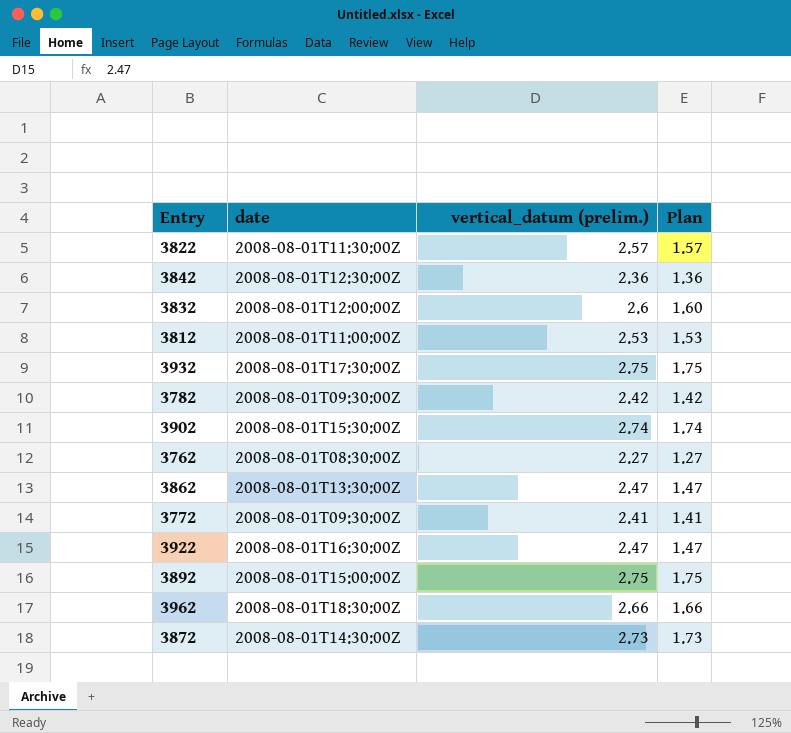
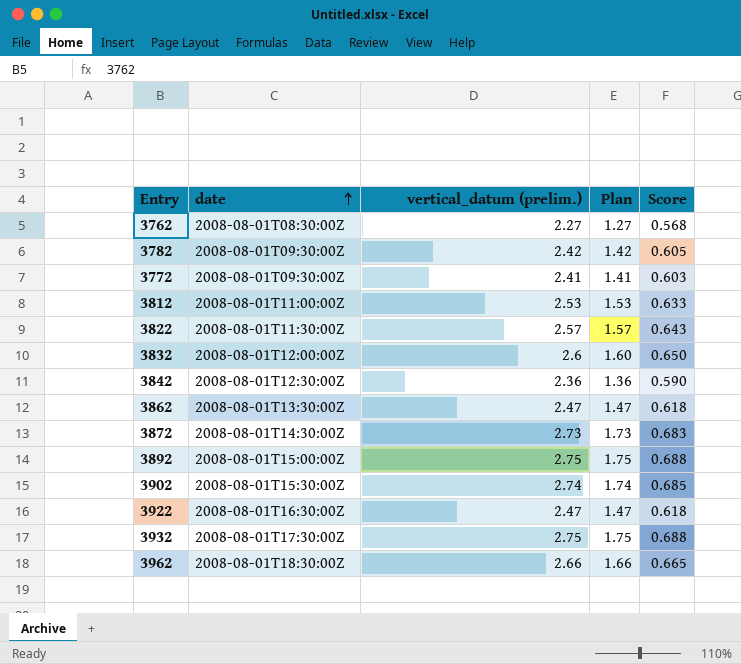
row order: none -> date ascending
column Score | formula: none -> [vertical_datum (prelim.)] * 0.25

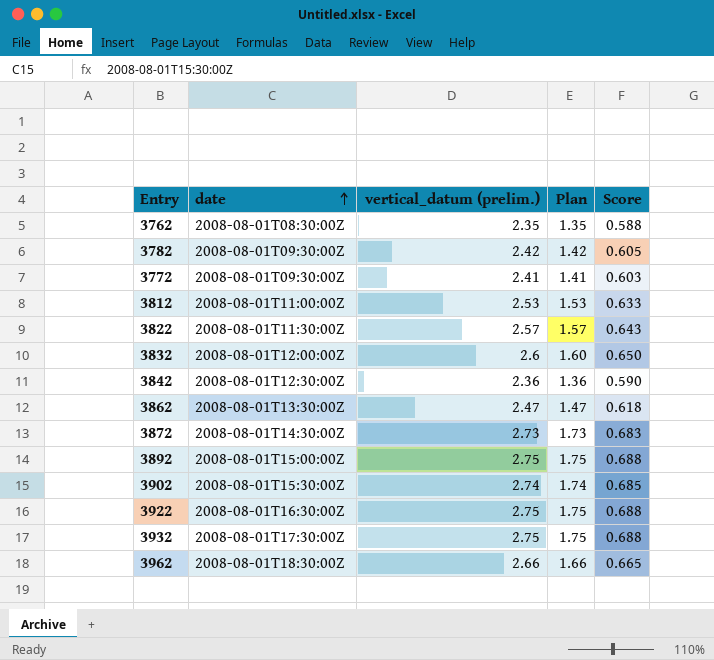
3762 | vertical_datum (prelim.): 2.27 -> 2.35
3762 | Plan: 1.27 -> 1.35
3762 | Score: 0.568 -> 0.588
3922 | vertical_datum (prelim.): 2.47 -> 2.75
3922 | Plan: 1.47 -> 1.75
3922 | Score: 0.618 -> 0.688

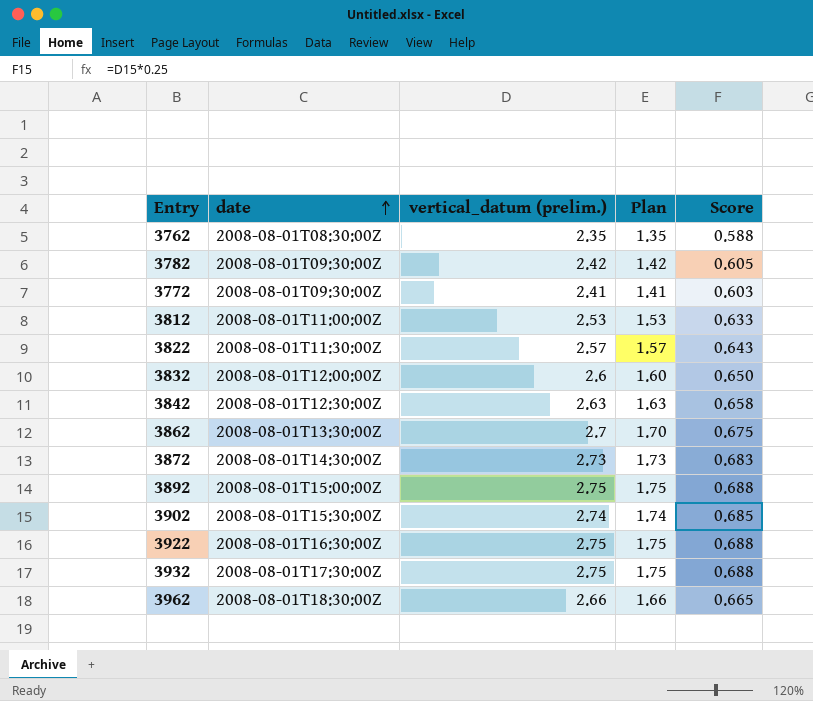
3842 | vertical_datum (prelim.): 2.36 -> 2.63
3842 | Plan: 1.36 -> 1.63
3842 | Score: 0.590 -> 0.658
3862 | vertical_datum (prelim.): 2.47 -> 2.7
3862 | Plan: 1.47 -> 1.70
3862 | Score: 0.618 -> 0.675

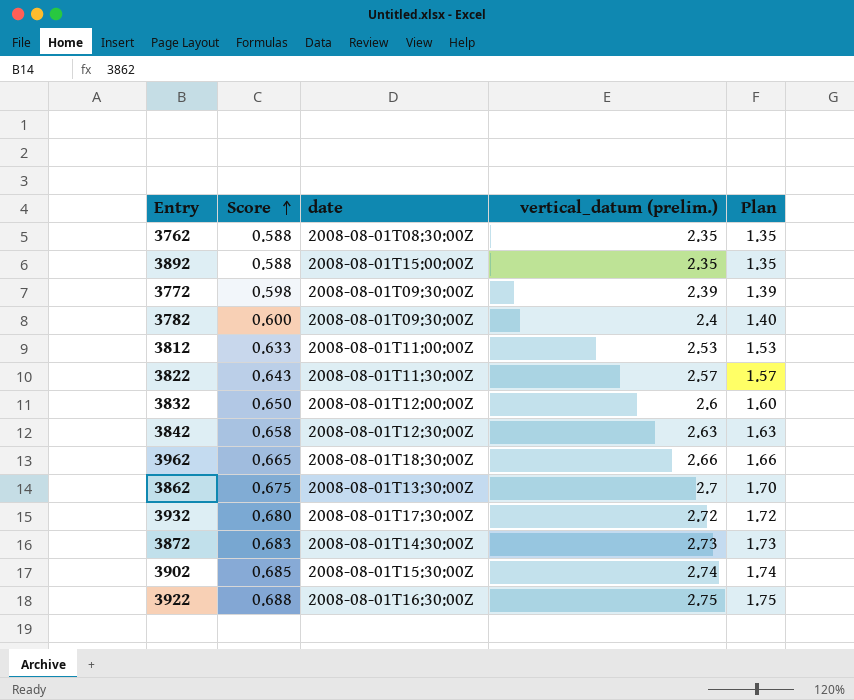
row order: date ascending -> Score ascending
column Score | position: 5 -> 2
3892 | Score: 0.688 -> 0.588
3892 | vertical_datum (prelim.): 2.75 -> 2.35
3892 | Plan: 1.75 -> 1.35
3772 | Score: 0.603 -> 0.598
3772 | vertical_datum (prelim.): 2.41 -> 2.39
3772 | Plan: 1.41 -> 1.39
3782 | Score: 0.605 -> 0.600
3782 | vertical_datum (prelim.): 2.42 -> 2.4
3782 | Plan: 1.42 -> 1.40
3932 | Score: 0.688 -> 0.680
3932 | vertical_datum (prelim.): 2.75 -> 2.72
3932 | Plan: 1.75 -> 1.72

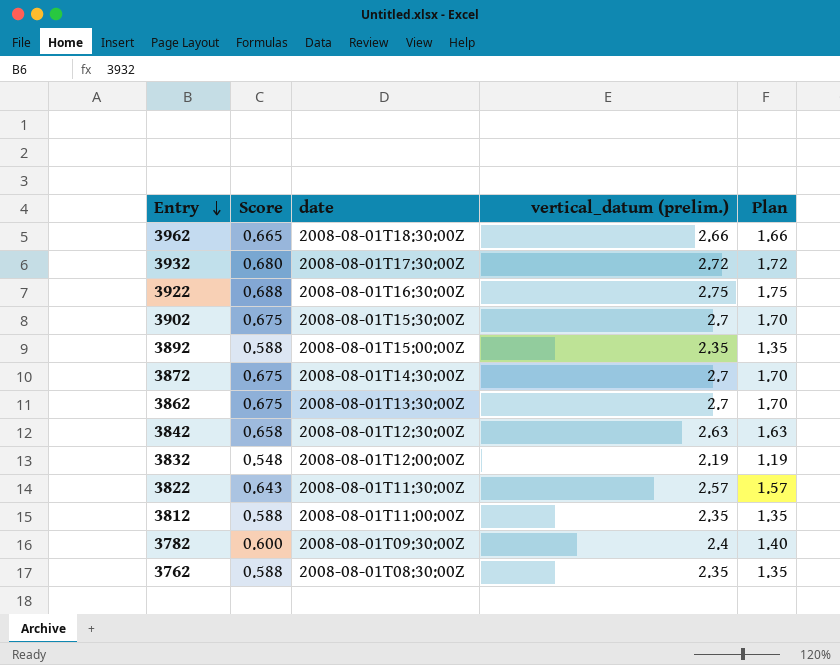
row order: Score ascending -> Entry descending
row 3772: 0.598 | 2008-08-01T09:30:00Z | 2.39 | 1.39 -> none
3902 | Score: 0.685 -> 0.675
3902 | vertical_datum (prelim.): 2.74 -> 2.7
3902 | Plan: 1.74 -> 1.70
3872 | Score: 0.683 -> 0.675
3872 | vertical_datum (prelim.): 2.73 -> 2.7
3872 | Plan: 1.73 -> 1.70
3832 | Score: 0.650 -> 0.548
3832 | vertical_datum (prelim.): 2.6 -> 2.19
3832 | Plan: 1.60 -> 1.19
3812 | Score: 0.633 -> 0.588
3812 | vertical_datum (prelim.): 2.53 -> 2.35
3812 | Plan: 1.53 -> 1.35

